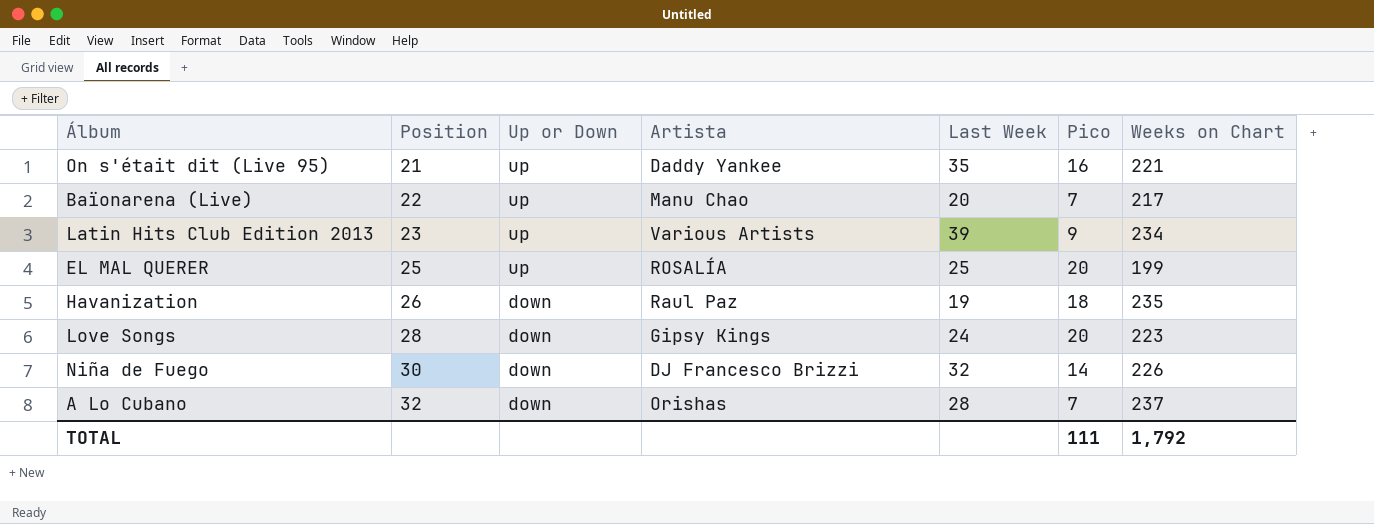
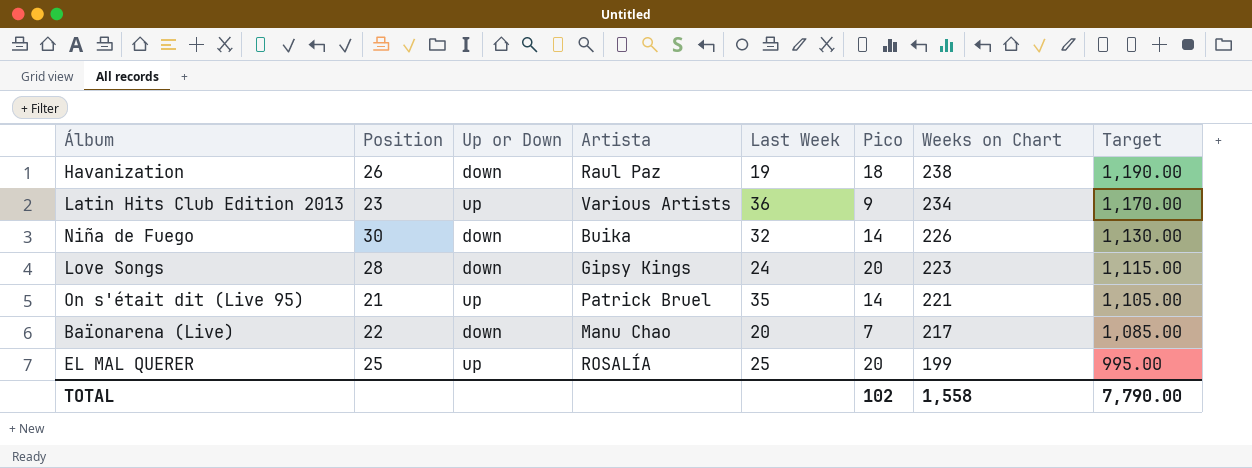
row order: Position ascending -> Weeks on Chart descending
column Target | formula: none -> [Weeks on Chart] * 5
row A Lo Cubano: 32 | down | Orishas | 28 | 7 | 237 -> none
Havanization | Weeks on Chart: 235 -> 238
Latin Hits Club Edition 2013 | Last Week: 39 -> 36
Niña de Fuego | Artista: DJ Francesco Brizzi -> Buika
On s'était dit (Live 95) | Artista: Daddy Yankee -> Patrick Bruel
On s'était dit (Live 95) | Pico: 16 -> 14
Baïonarena (Live) | Up or Down: up -> down
TOTAL | Pico: 111 -> 102
TOTAL | Weeks on Chart: 1,792 -> 1,558

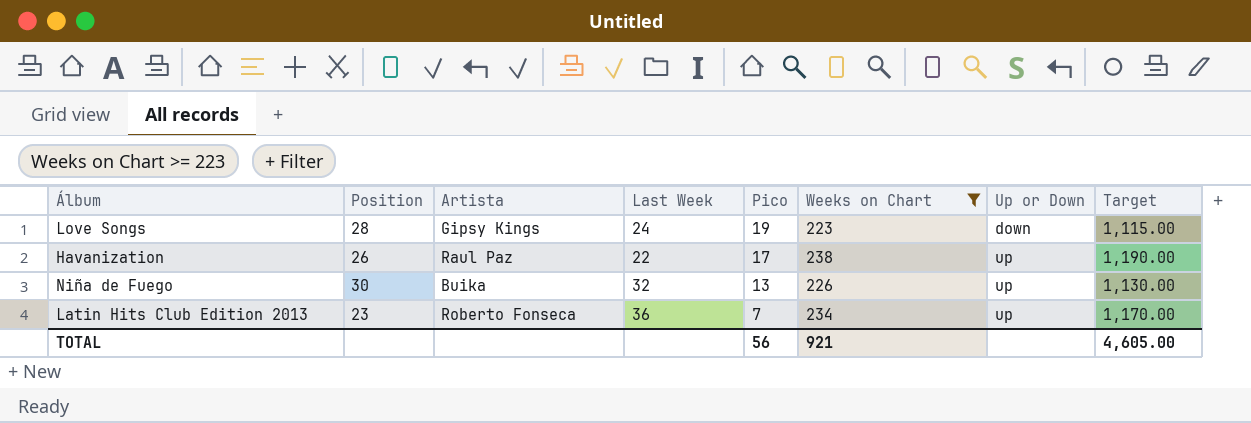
filter: none -> Weeks on Chart >= 223
row order: Weeks on Chart descending -> Pico descending
column Up or Down | position: 3 -> 7
Love Songs | Pico: 20 -> 19
Havanization | Last Week: 19 -> 22
Havanization | Pico: 18 -> 17
Havanization | Up or Down: down -> up
Niña de Fuego | Pico: 14 -> 13
Niña de Fuego | Up or Down: down -> up
Latin Hits Club Edition 2013 | Artista: Various Artists -> Roberto Fonseca
Latin Hits Club Edition 2013 | Pico: 9 -> 7
TOTAL | Pico: 102 -> 56
TOTAL | Weeks on Chart: 1,558 -> 921
TOTAL | Target: 7,790.00 -> 4,605.00

